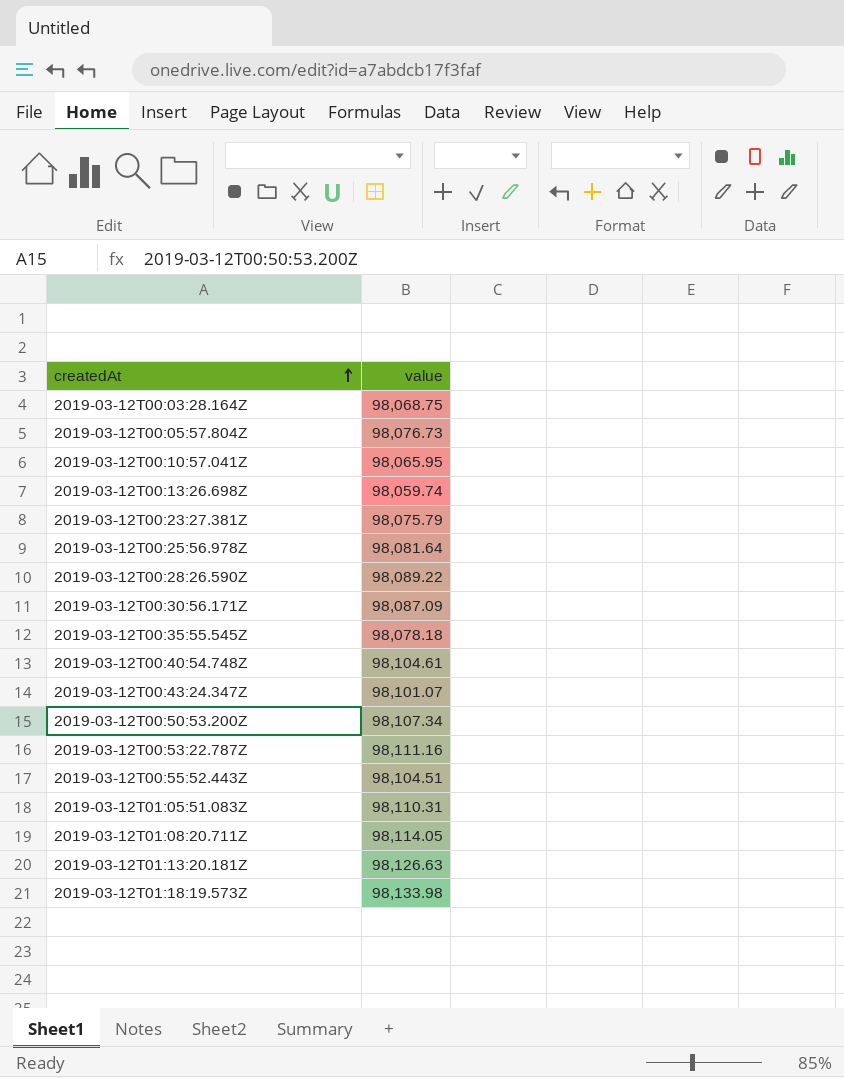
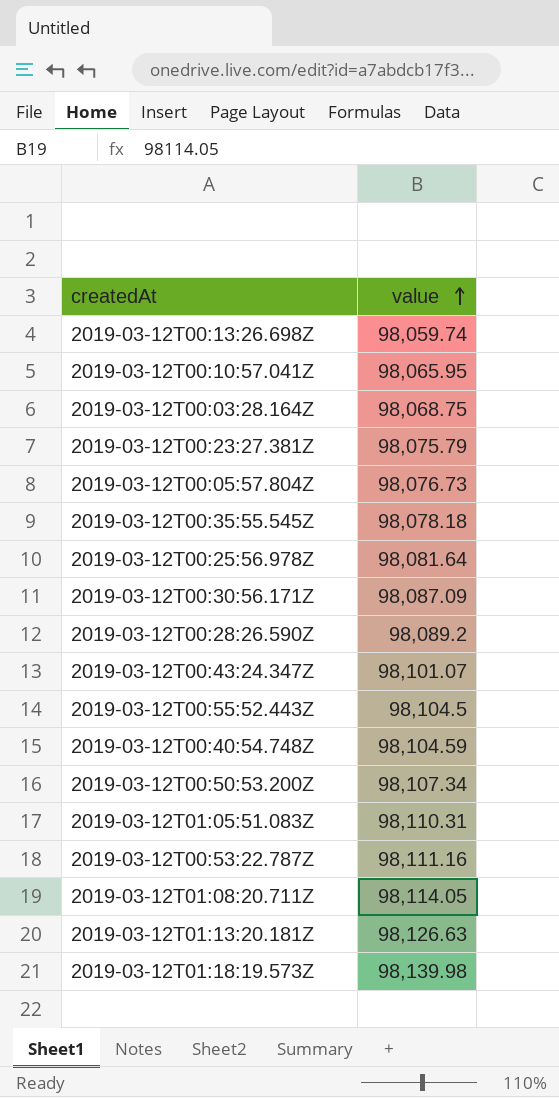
row order: createdAt ascending -> value ascending
2019-03-12T00:28:26.590Z | value: 98,089.22 -> 98,089.2
2019-03-12T00:55:52.443Z | value: 98,104.51 -> 98,104.5
2019-03-12T00:40:54.748Z | value: 98,104.61 -> 98,104.59
2019-03-12T01:18:19.573Z | value: 98,133.98 -> 98,139.98

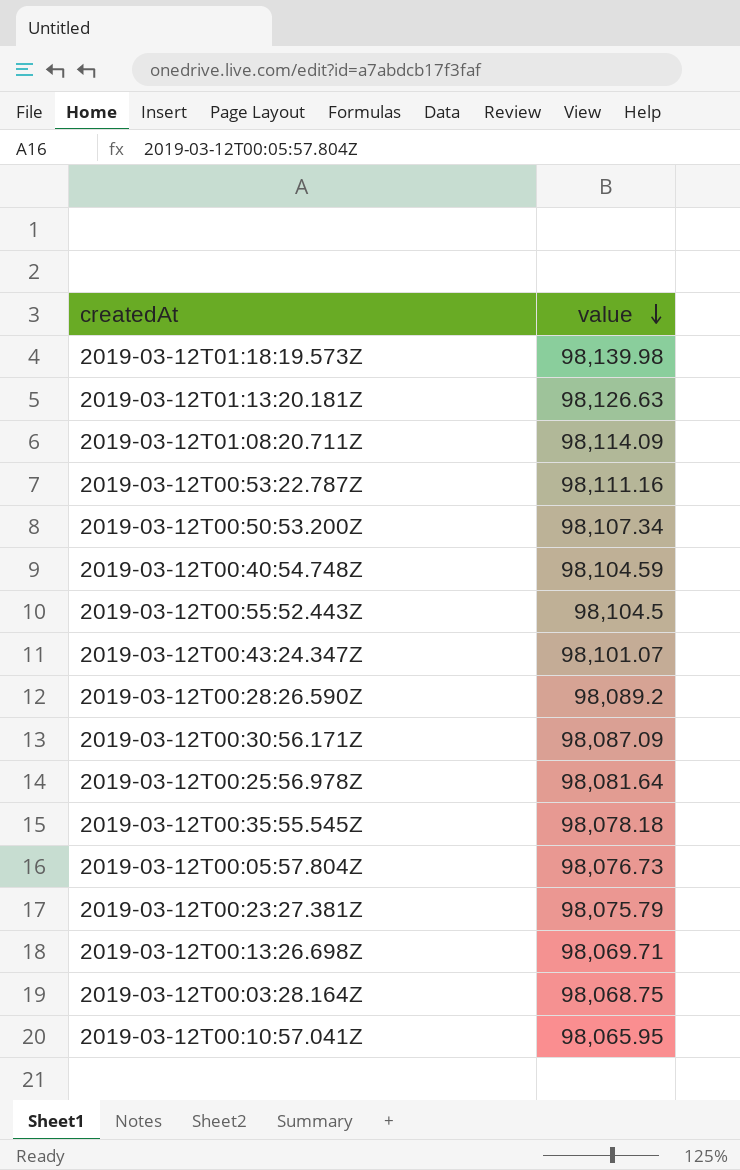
row order: value ascending -> value descending
row 2019-03-12T01:05:51.083Z: 98,110.31 -> none
2019-03-12T01:08:20.711Z | value: 98,114.05 -> 98,114.09
2019-03-12T00:13:26.698Z | value: 98,059.74 -> 98,069.71

